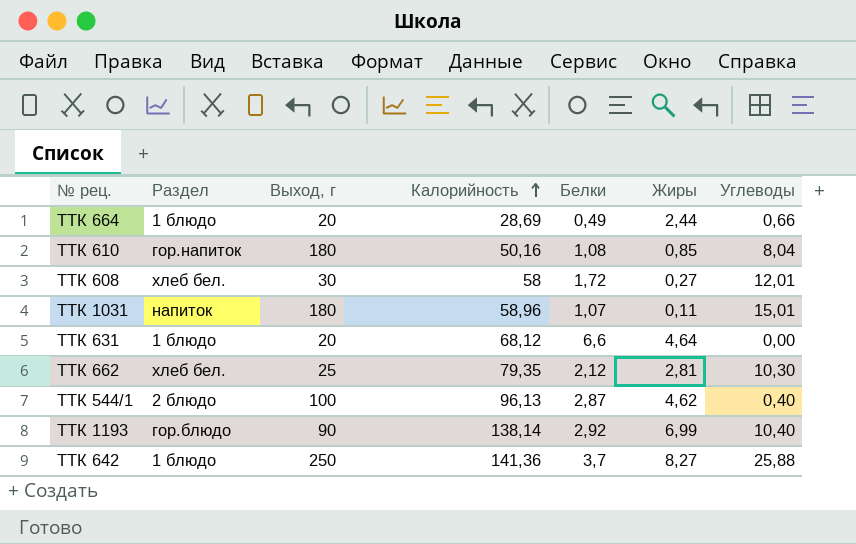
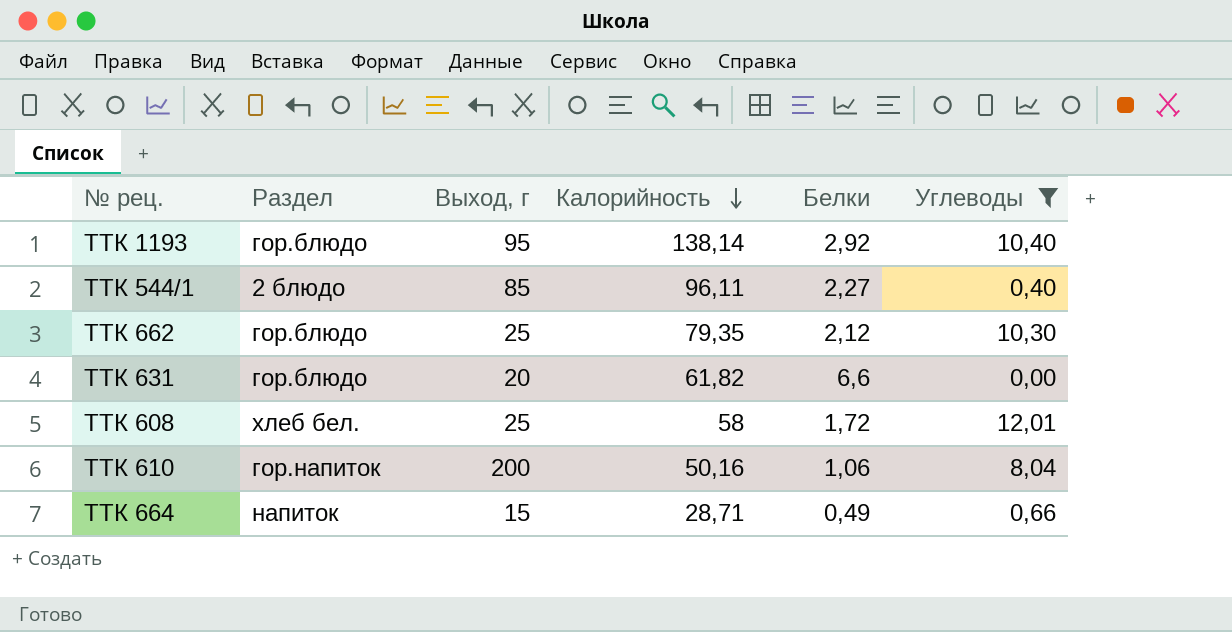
filter: none -> Углеводы <= 12,01
row order: Калорийность ascending -> Калорийность descending
column Жиры | position: 6 -> none
ТТК 1193 | Выход, г: 90 -> 95
ТТК 544/1 | Выход, г: 100 -> 85
ТТК 544/1 | Калорийность: 96,13 -> 96,11
ТТК 544/1 | Белки: 2,87 -> 2,27
ТТК 662 | Раздел: хлеб бел. -> гор.блюдо
ТТК 631 | Раздел: 1 блюдо -> гор.блюдо
ТТК 631 | Калорийность: 68,12 -> 61,82
ТТК 608 | Выход, г: 30 -> 25
ТТК 610 | Выход, г: 180 -> 200
ТТК 610 | Белки: 1,08 -> 1,06
ТТК 664 | Раздел: 1 блюдо -> напиток
ТТК 664 | Выход, г: 20 -> 15
ТТК 664 | Калорийность: 28,69 -> 28,71

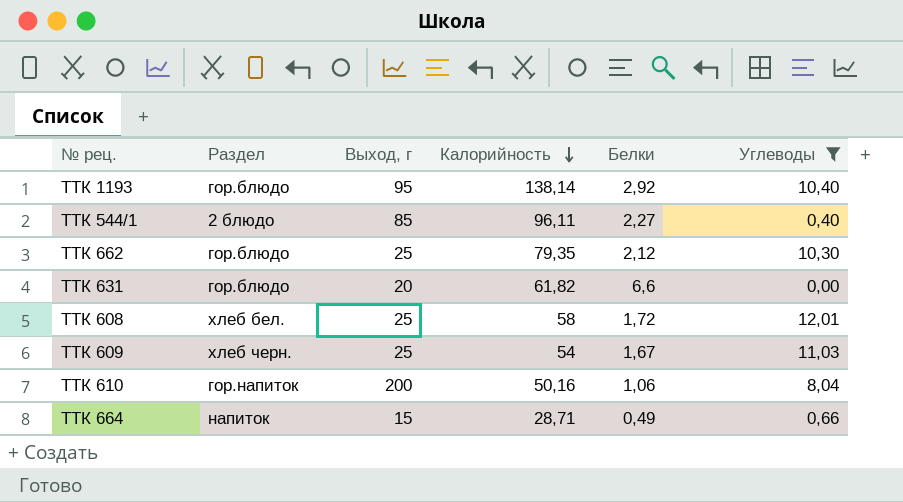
row ТТК 609: none -> хлеб черн. | 25 | 54 | 1,67 | 11,03

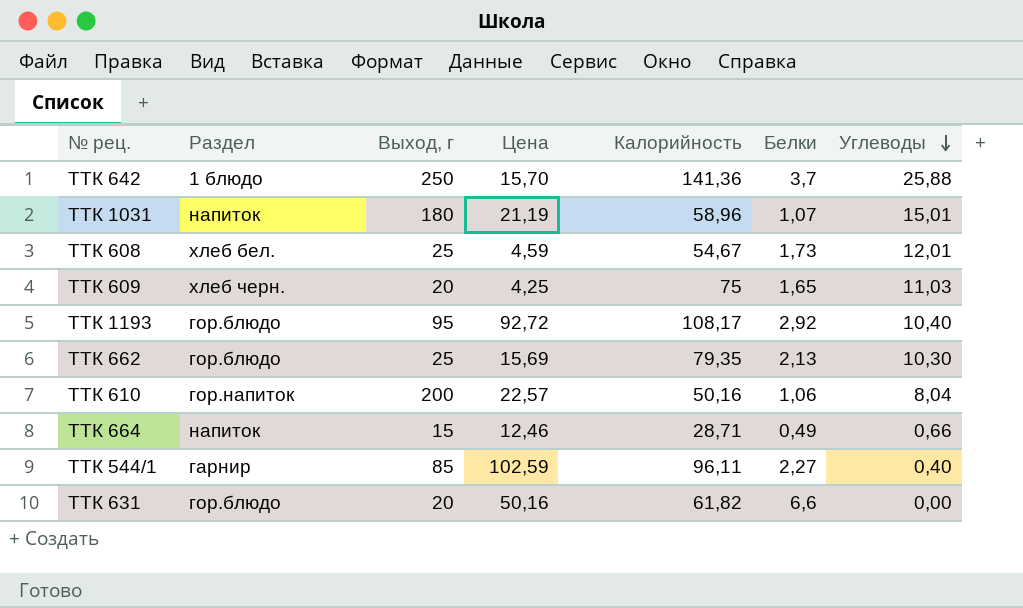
filter: Углеводы <= 12,01 -> none
row order: Калорийность descending -> Углеводы descending
column Цена | position: none -> 4
ТТК 608 | Калорийность: 58 -> 54,67
ТТК 608 | Белки: 1,72 -> 1,73
ТТК 609 | Выход, г: 25 -> 20
ТТК 609 | Калорийность: 54 -> 75
ТТК 609 | Белки: 1,67 -> 1,65
ТТК 1193 | Калорийность: 138,14 -> 108,17
ТТК 662 | Белки: 2,12 -> 2,13
ТТК 544/1 | Раздел: 2 блюдо -> гарнир

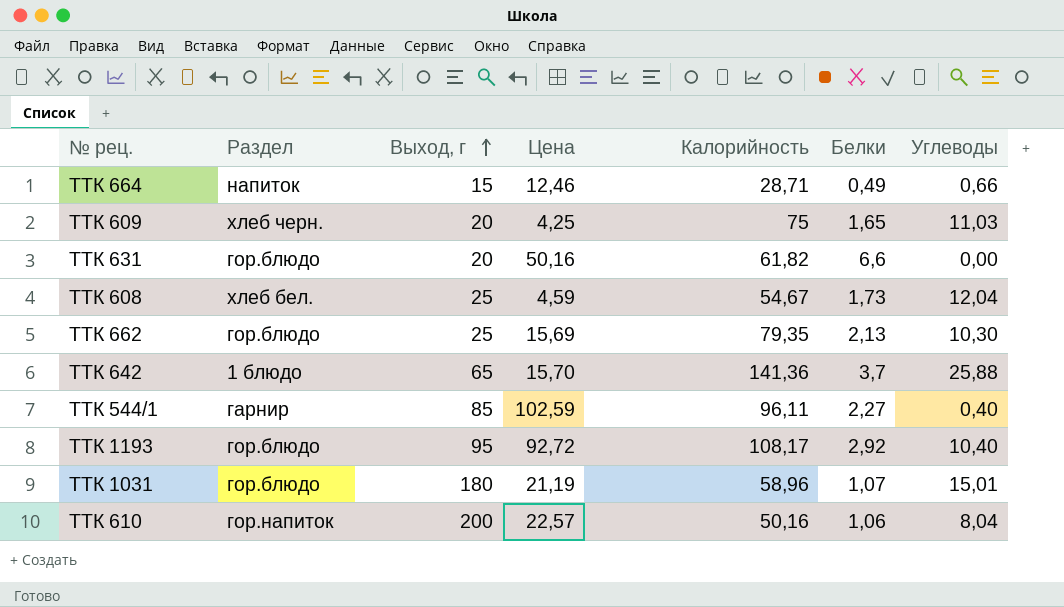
row order: Углеводы descending -> Выход, г ascending
ТТК 608 | Углеводы: 12,01 -> 12,04
ТТК 642 | Выход, г: 250 -> 65
ТТК 1031 | Раздел: напиток -> гор.блюдо

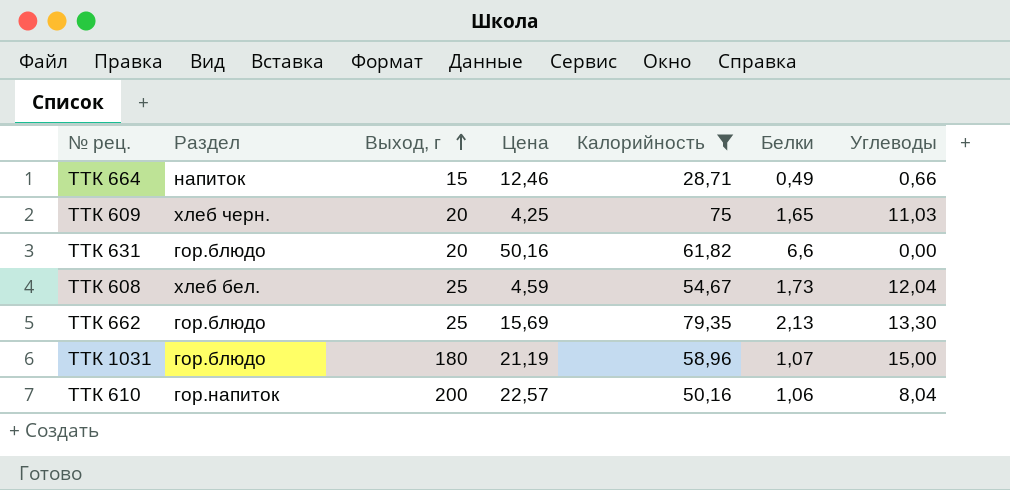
filter: none -> Калорийность <= 79,35
ТТК 662 | Углеводы: 10,30 -> 13,30
ТТК 1031 | Углеводы: 15,01 -> 15,00

